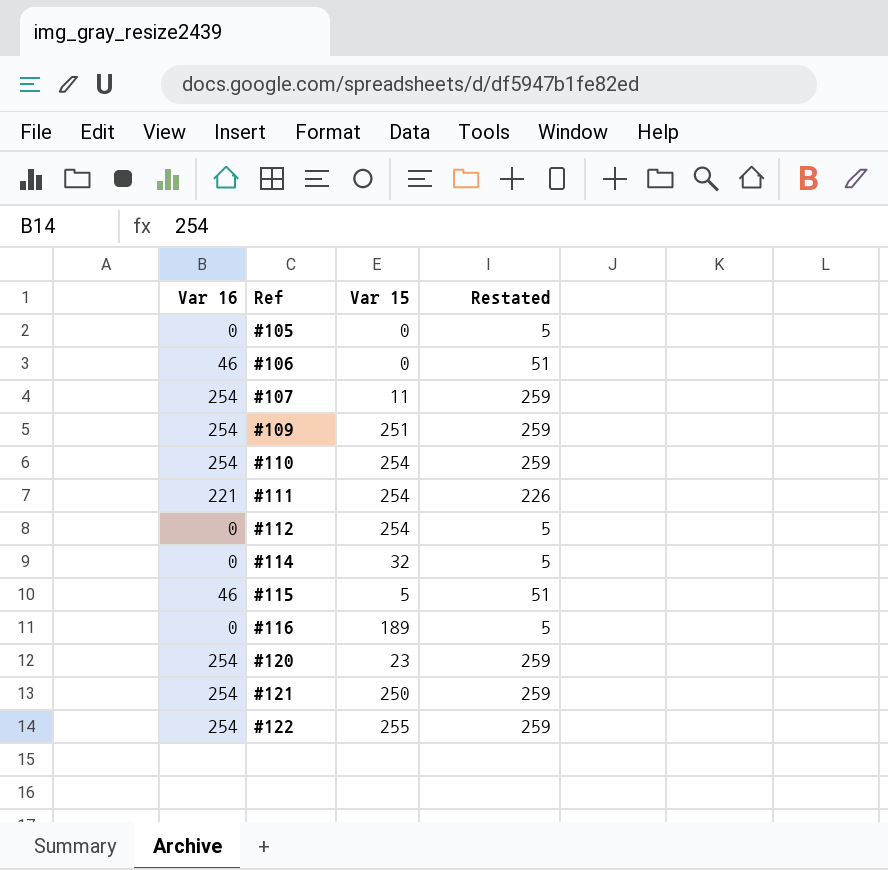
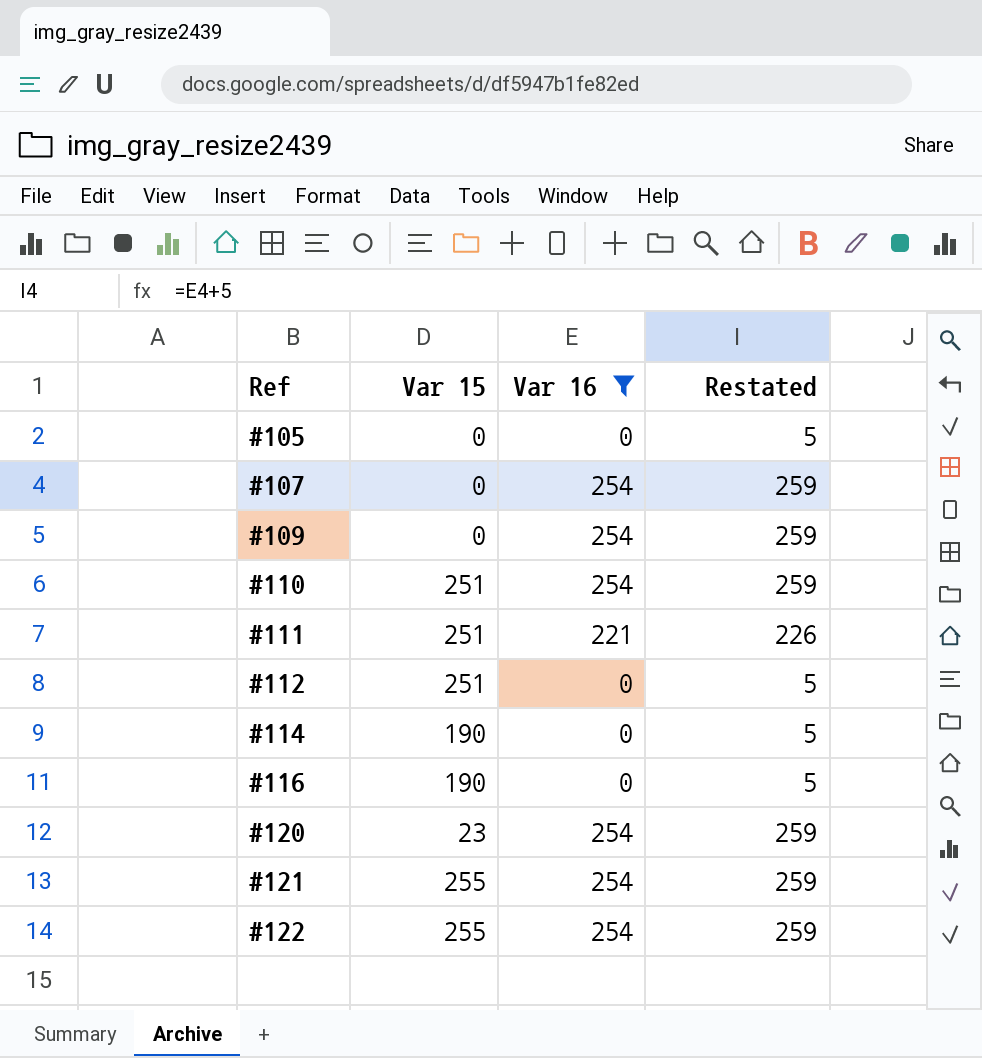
filter: none -> Var 16 != 46
column Var 16 | position: 1 -> 3
#107 | Var 15: 11 -> 0
#109 | Var 15: 251 -> 0
#110 | Var 15: 254 -> 251
#111 | Var 15: 254 -> 251
#112 | Var 15: 254 -> 251
#114 | Var 15: 32 -> 190
#116 | Var 15: 189 -> 190
#121 | Var 15: 250 -> 255

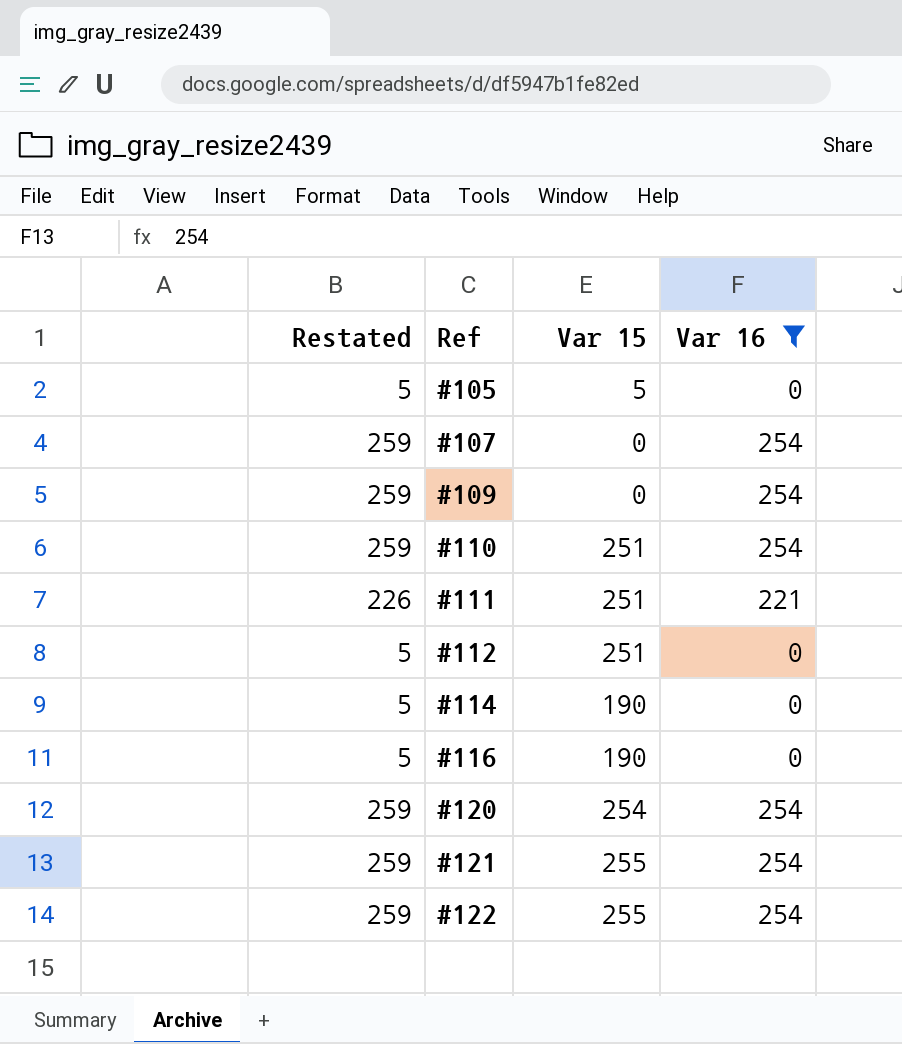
column Restated | position: 4 -> 1
#105 | Var 15: 0 -> 5
#120 | Var 15: 23 -> 254

